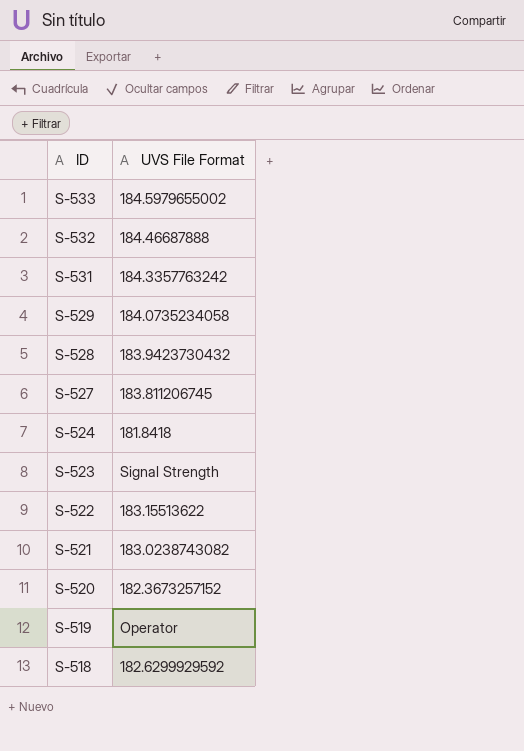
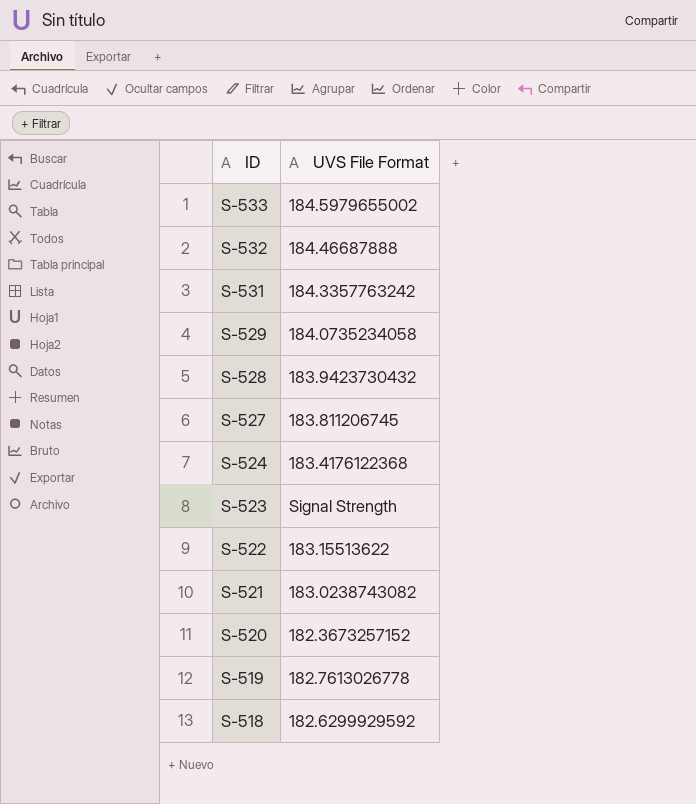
S-524 | UVS File Format: 181.8418 -> 183.4176122368
S-519 | UVS File Format: Operator -> 182.7613026778

